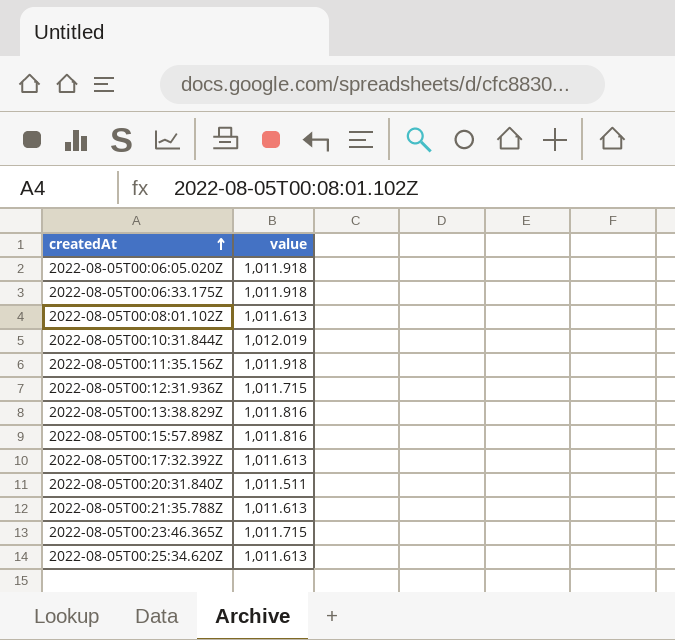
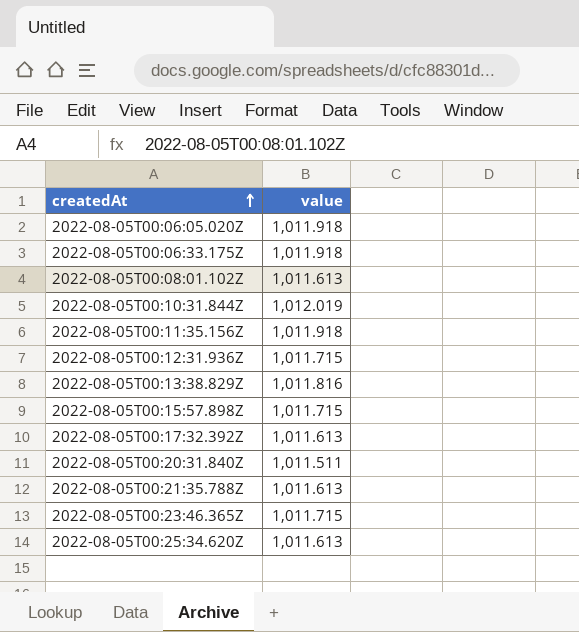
2022-08-05T00:15:57.898Z | value: 1,011.816 -> 1,011.715

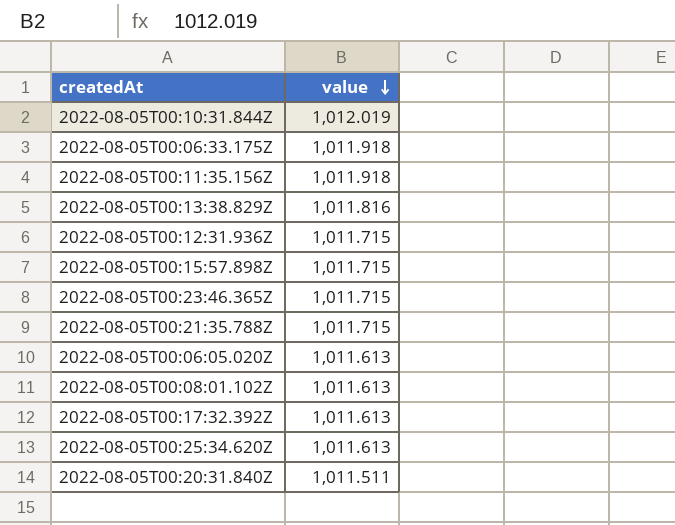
row order: createdAt ascending -> value descending
2022-08-05T00:21:35.788Z | value: 1,011.613 -> 1,011.715
2022-08-05T00:06:05.020Z | value: 1,011.918 -> 1,011.613

